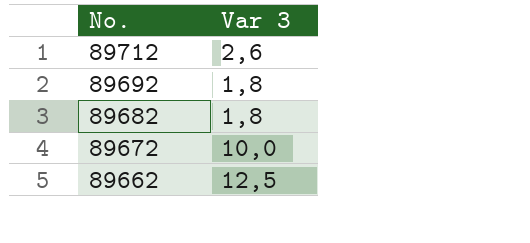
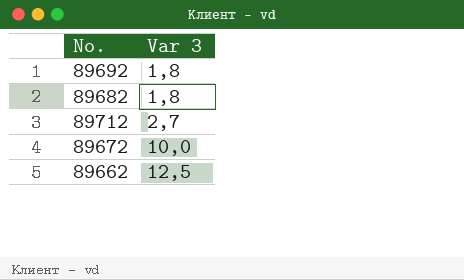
row order: No. descending -> Var 3 ascending
89712 | Var 3: 2,6 -> 2,7

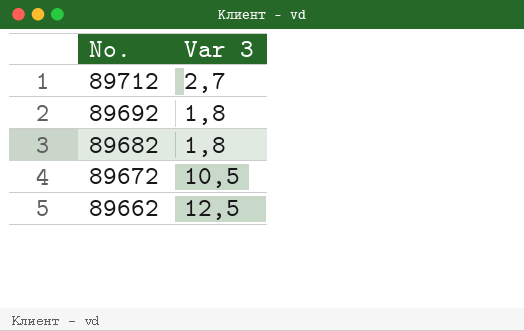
row order: Var 3 ascending -> No. descending
89672 | Var 3: 10,0 -> 10,5

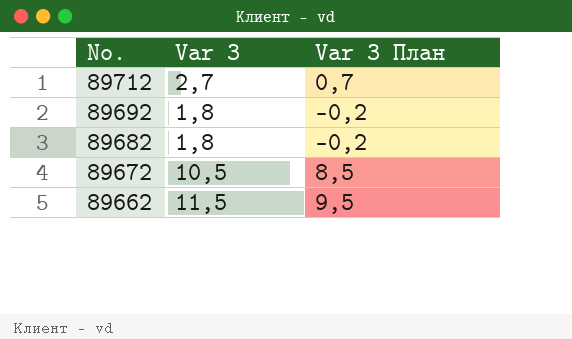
column Var 3 План | formula: none -> [Var 3] - 2
89662 | Var 3: 12,5 -> 11,5

